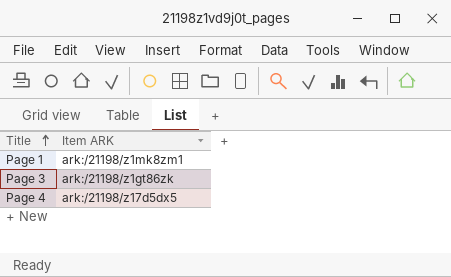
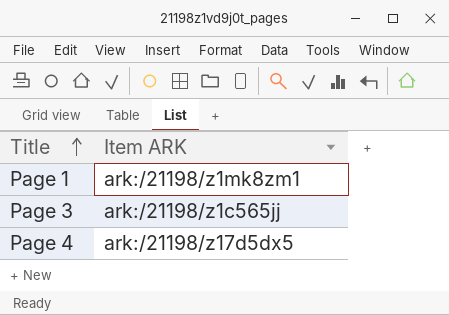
Page 3 | Item ARK: ark:/21198/z1gt86zk -> ark:/21198/z1c565jj

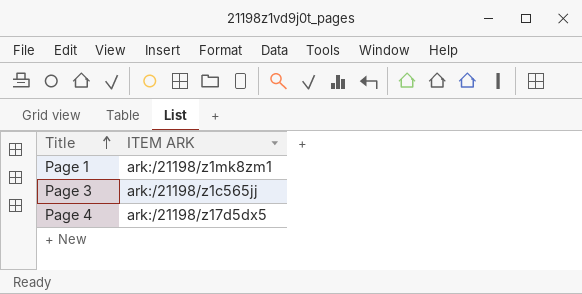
column name: Item ARK -> ITEM ARK

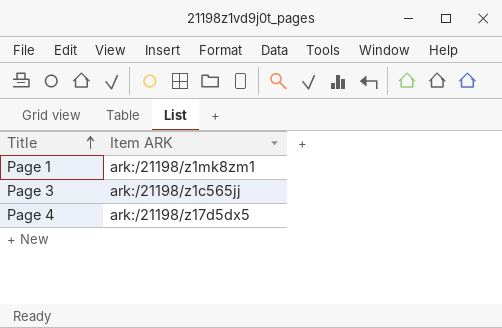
column name: ITEM ARK -> Item ARK

